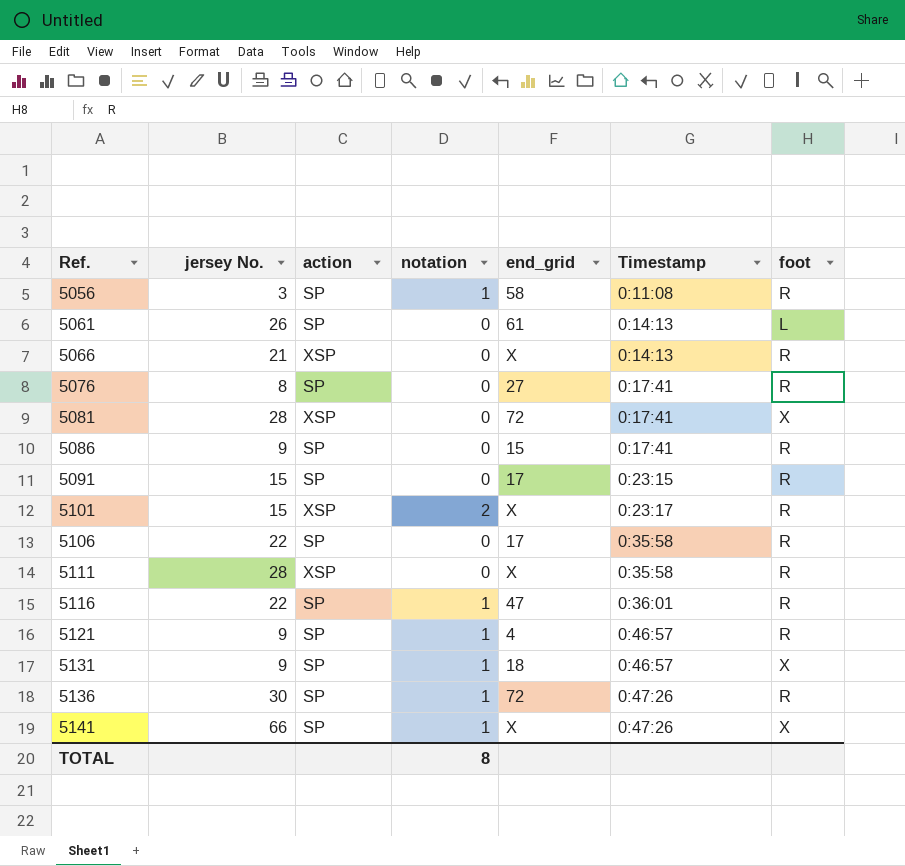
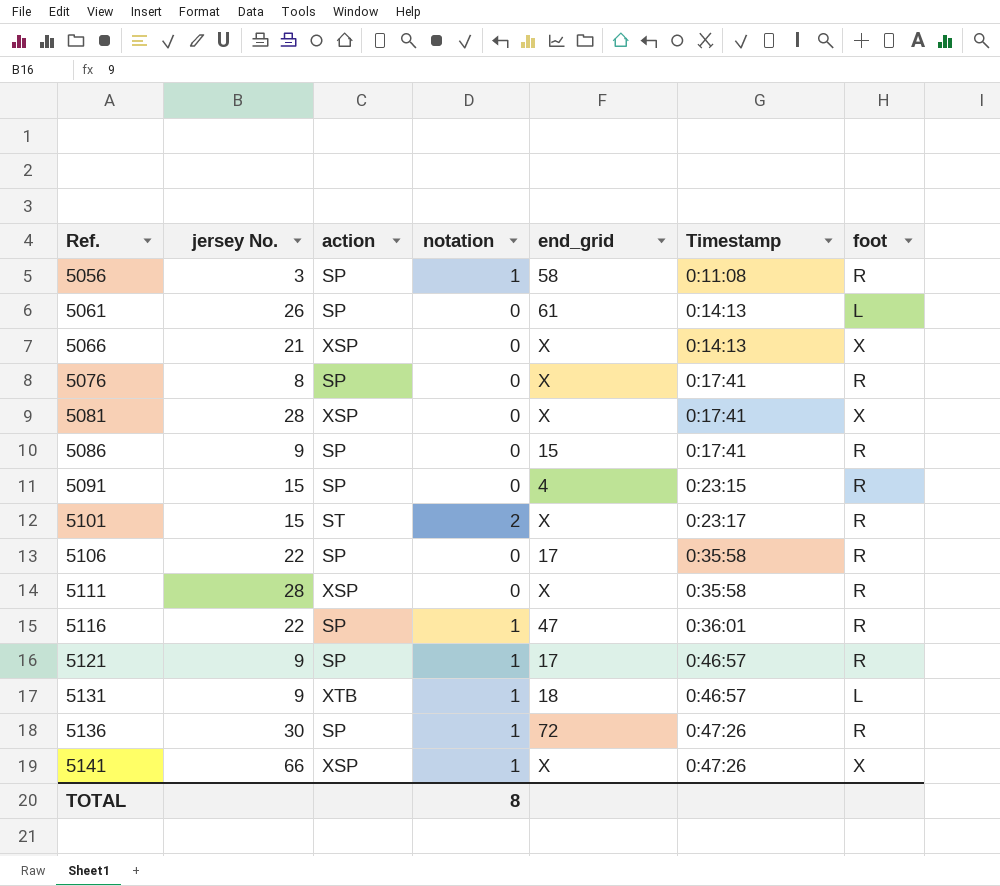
5066 | foot: R -> X
5076 | end_grid: 27 -> X
5081 | end_grid: 72 -> X
5091 | end_grid: 17 -> 4
5101 | action: XSP -> ST
5121 | end_grid: 4 -> 17
5131 | action: SP -> XTB
5131 | foot: X -> L
5141 | action: SP -> XSP

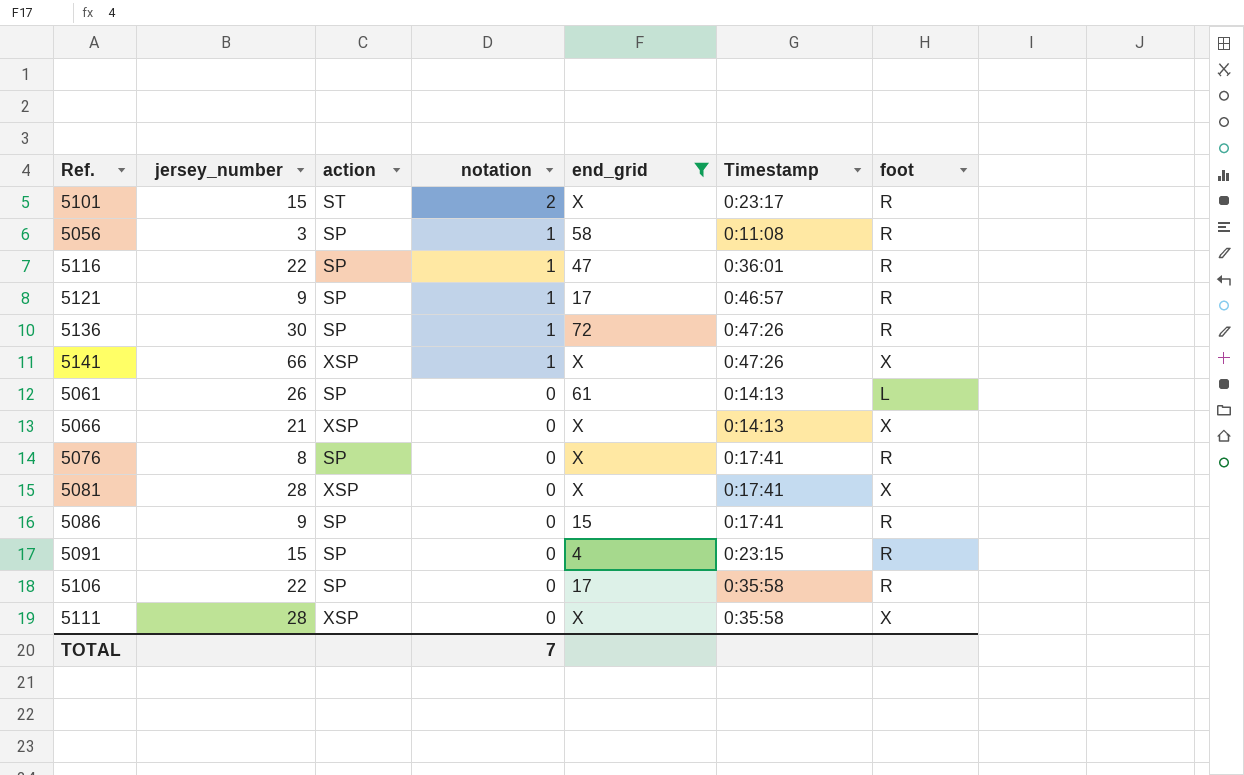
filter: none -> end_grid != 18
row order: Ref. ascending -> notation descending
column name: jersey No. -> jersey_number
5111 | foot: R -> X
TOTAL | notation: 8 -> 7

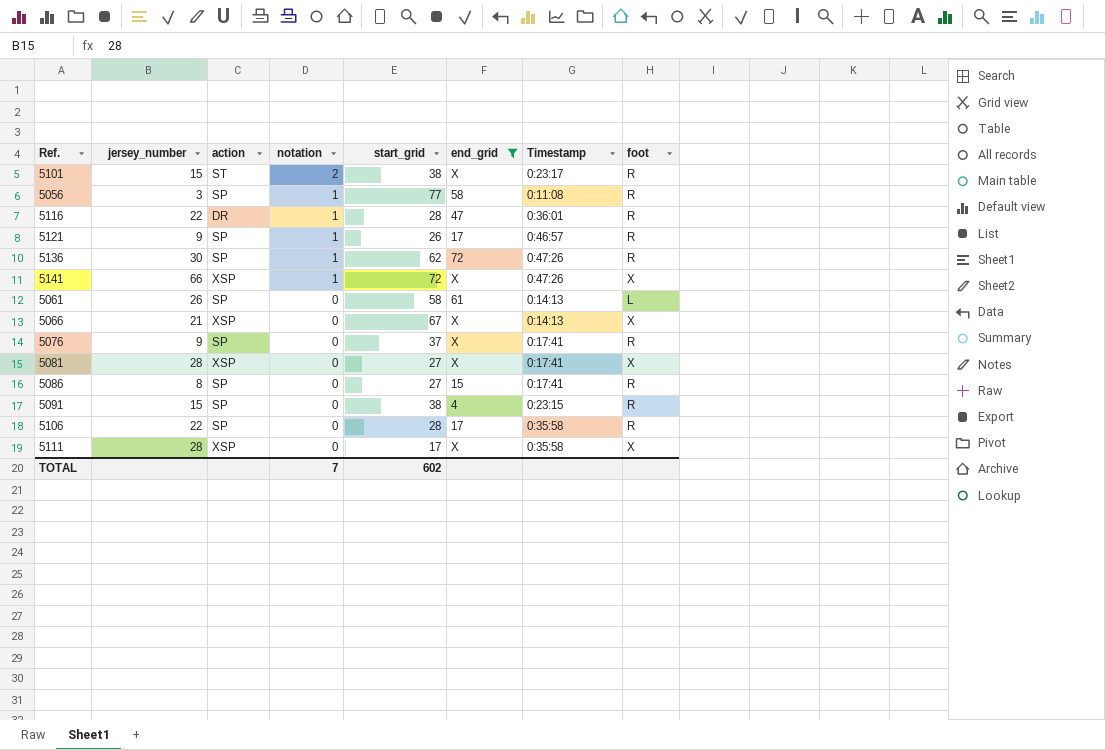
column start_grid | position: none -> 5
5116 | action: SP -> DR
5076 | jersey_number: 8 -> 9
5086 | jersey_number: 9 -> 8

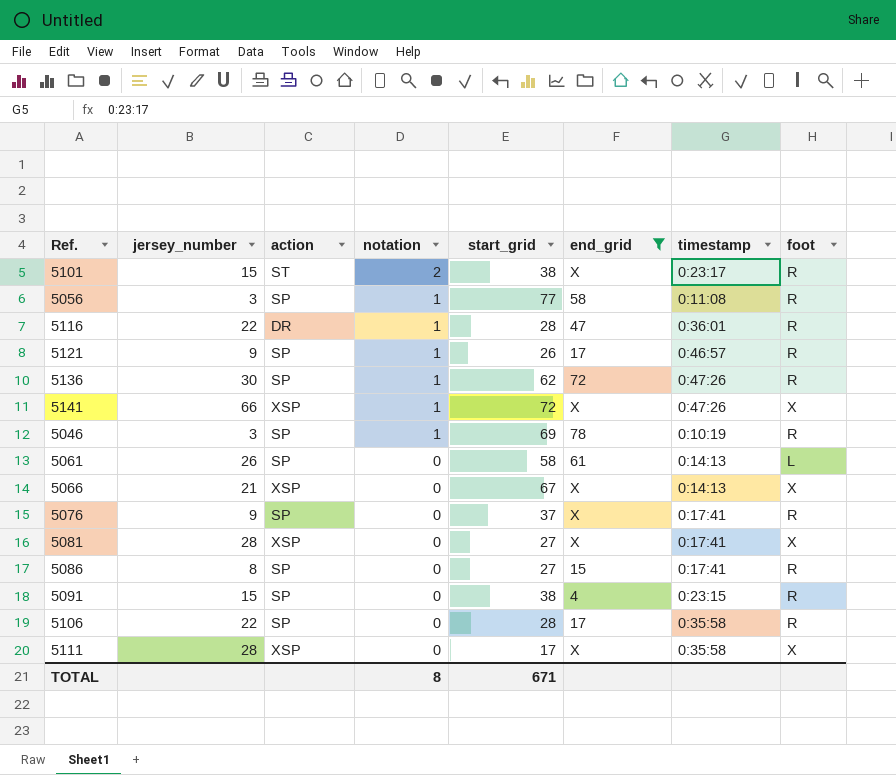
column name: Timestamp -> timestamp
row 5046: none -> 3 | SP | 1 | 69 | 78 | 0:10:19 | R
TOTAL | notation: 7 -> 8
TOTAL | start_grid: 602 -> 671

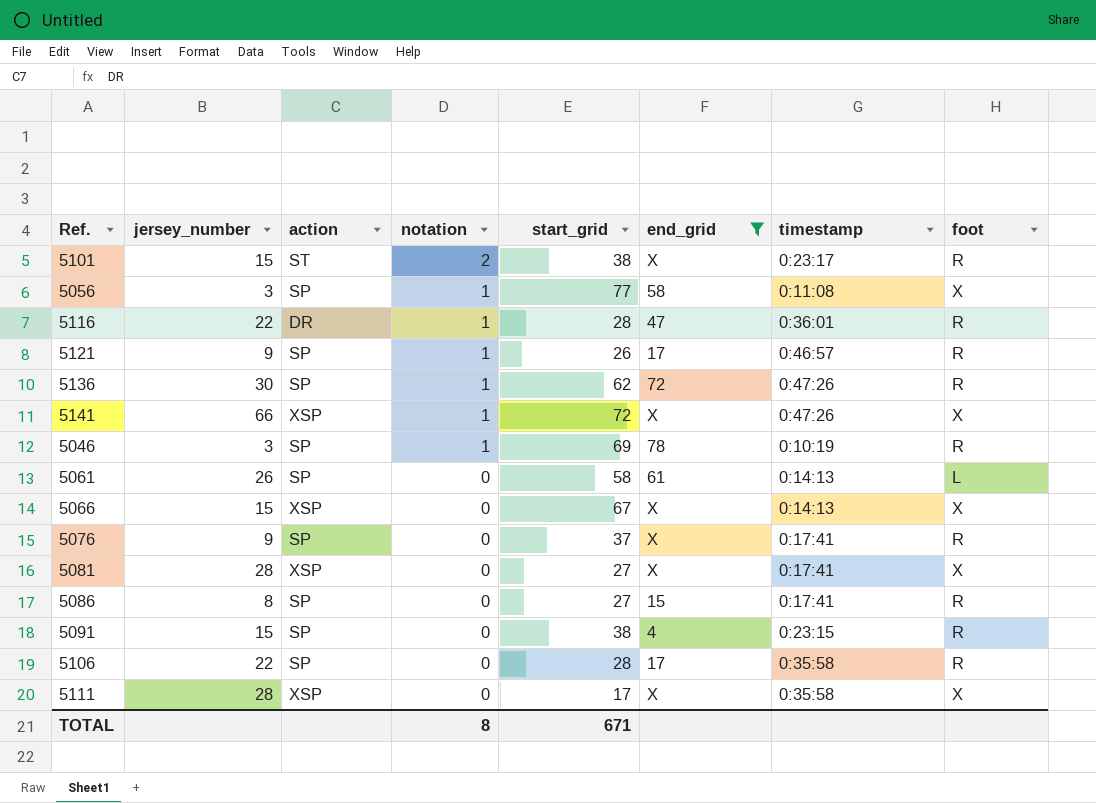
5056 | foot: R -> X
5066 | jersey_number: 21 -> 15

